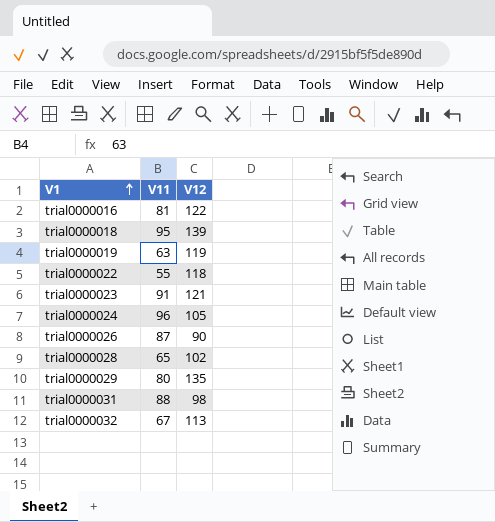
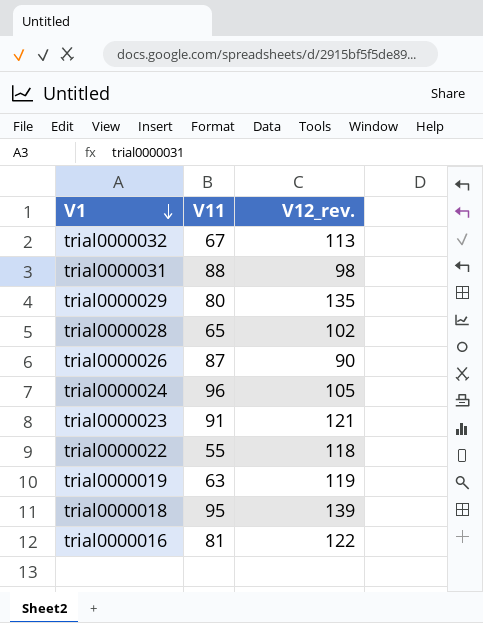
row order: V1 ascending -> V1 descending
column name: V12 -> V12_rev.

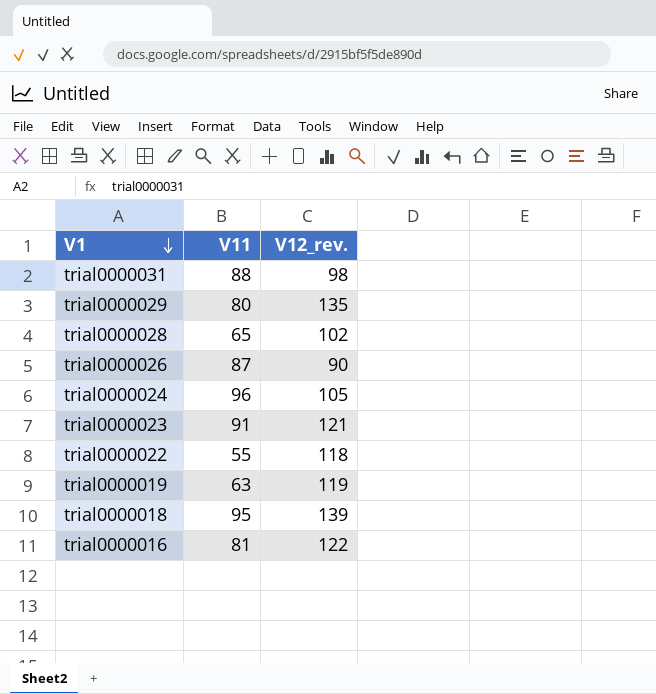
row trial0000032: 67 | 113 -> none

